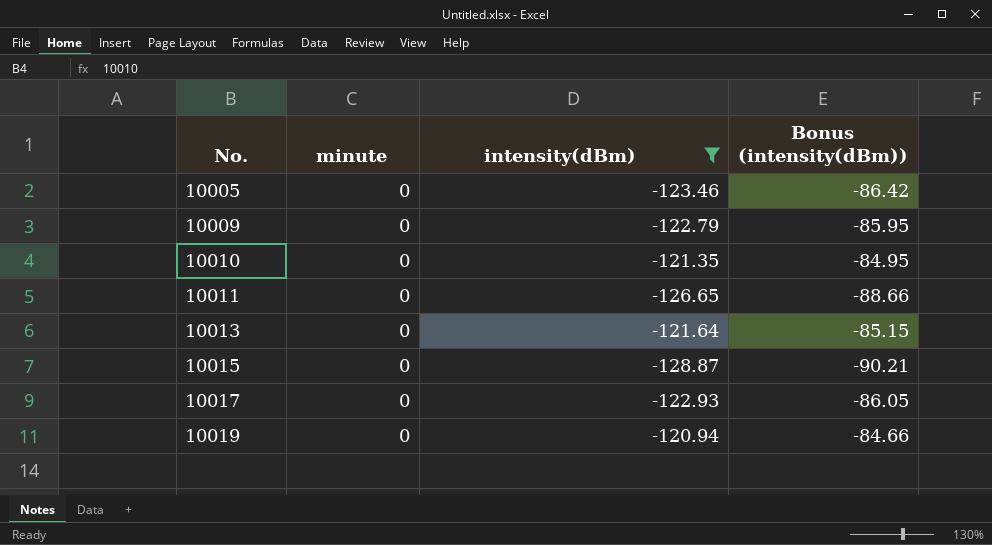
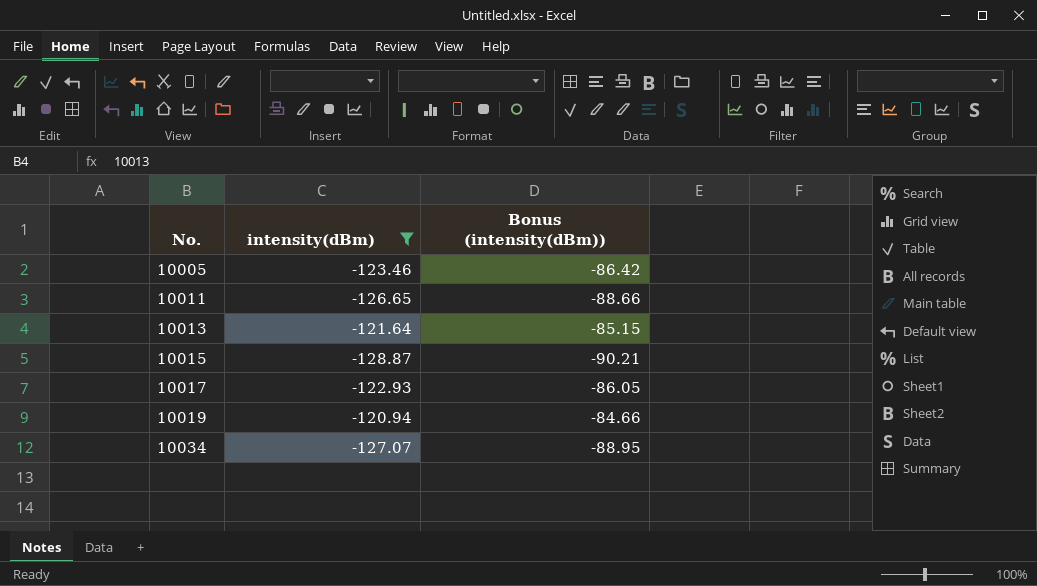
column minute | position: 2 -> none
row 10009: 0 | -122.79 | -85.95 -> none
row 10010: 0 | -121.35 | -84.95 -> none
row 10034: none -> -127.07 | -88.95

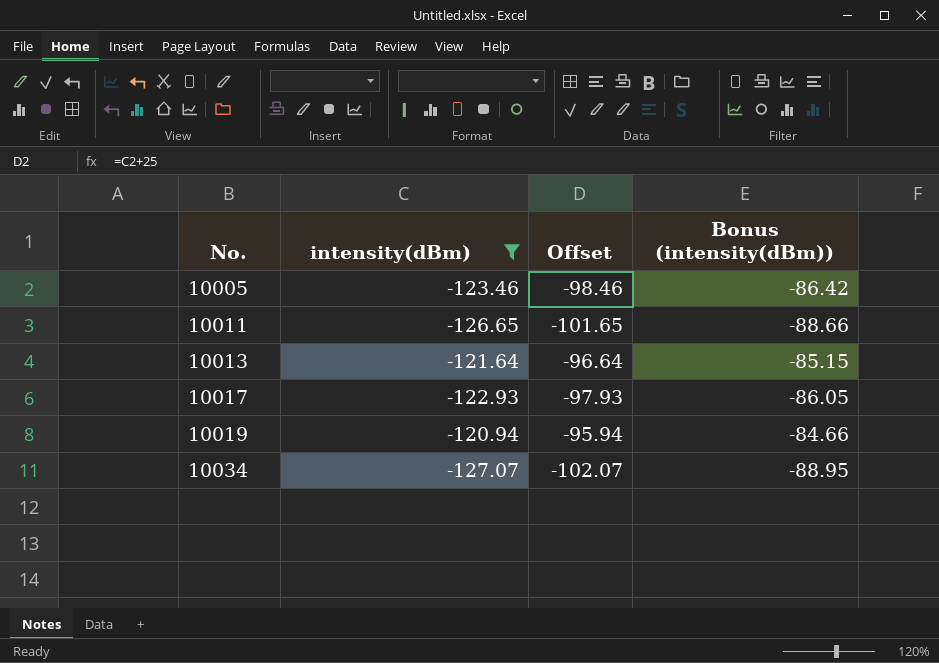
column Offset | formula: none -> [intensity(dBm)] + 25
row 10015: -128.87 | -90.21 -> none

